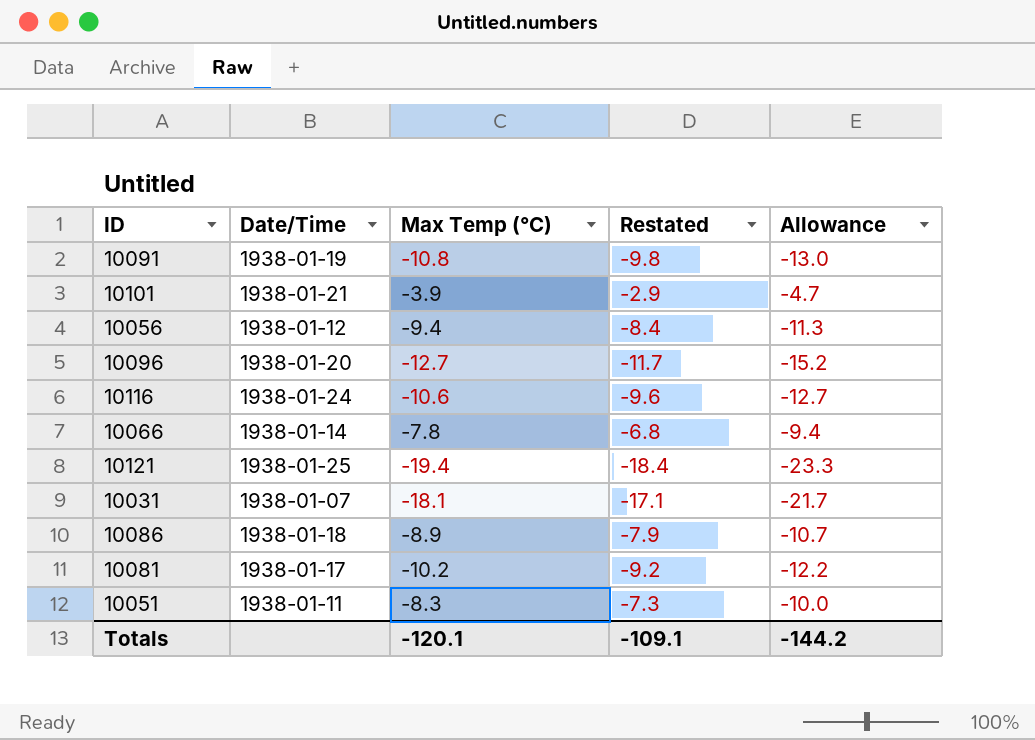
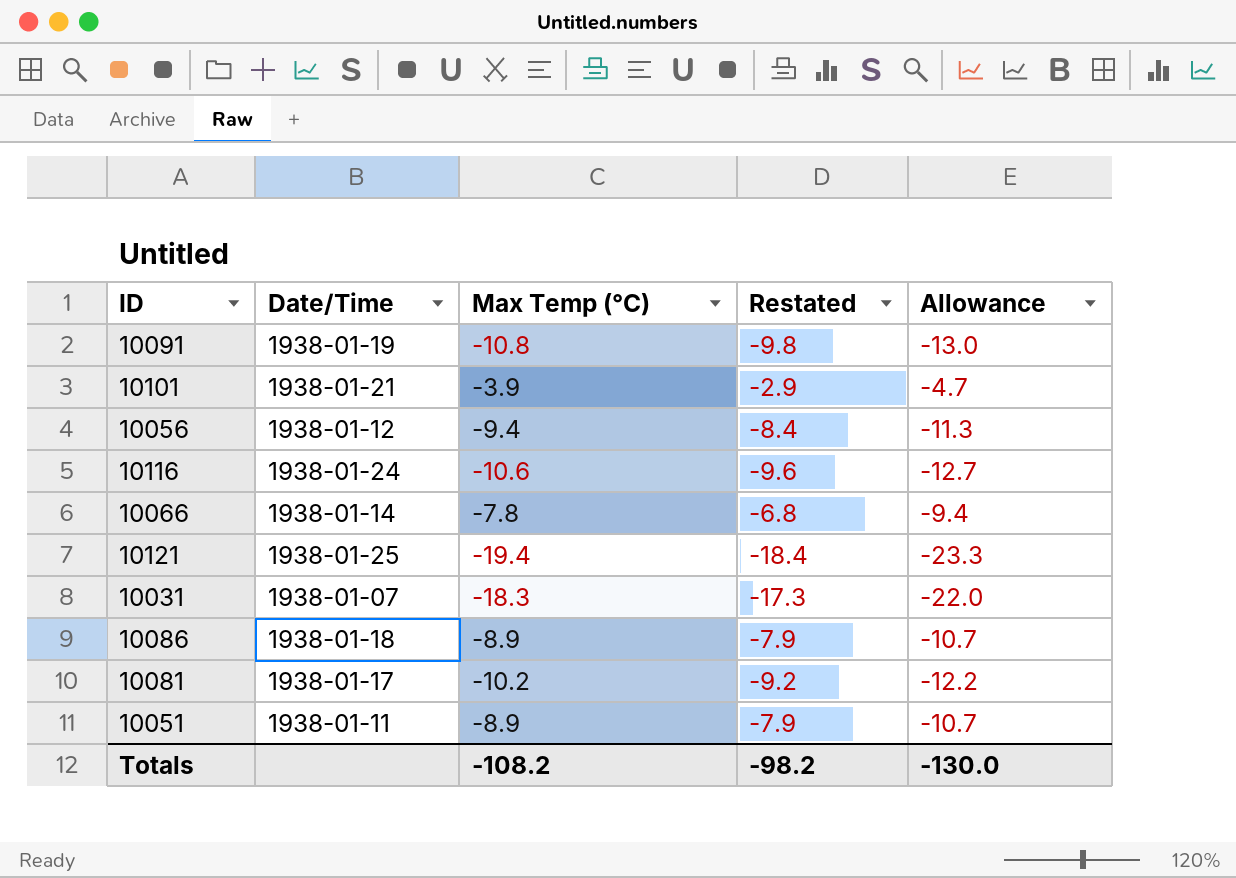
row 10096: 1938-01-20 | -12.7 | -11.7 | -15.2 -> none
10031 | Max Temp (°C): -18.1 -> -18.3
10031 | Restated: -17.1 -> -17.3
10031 | Allowance: -21.7 -> -22.0
10051 | Max Temp (°C): -8.3 -> -8.9
10051 | Restated: -7.3 -> -7.9
10051 | Allowance: -10.0 -> -10.7
Totals | Max Temp (°C): -120.1 -> -108.2
Totals | Restated: -109.1 -> -98.2
Totals | Allowance: -144.2 -> -130.0

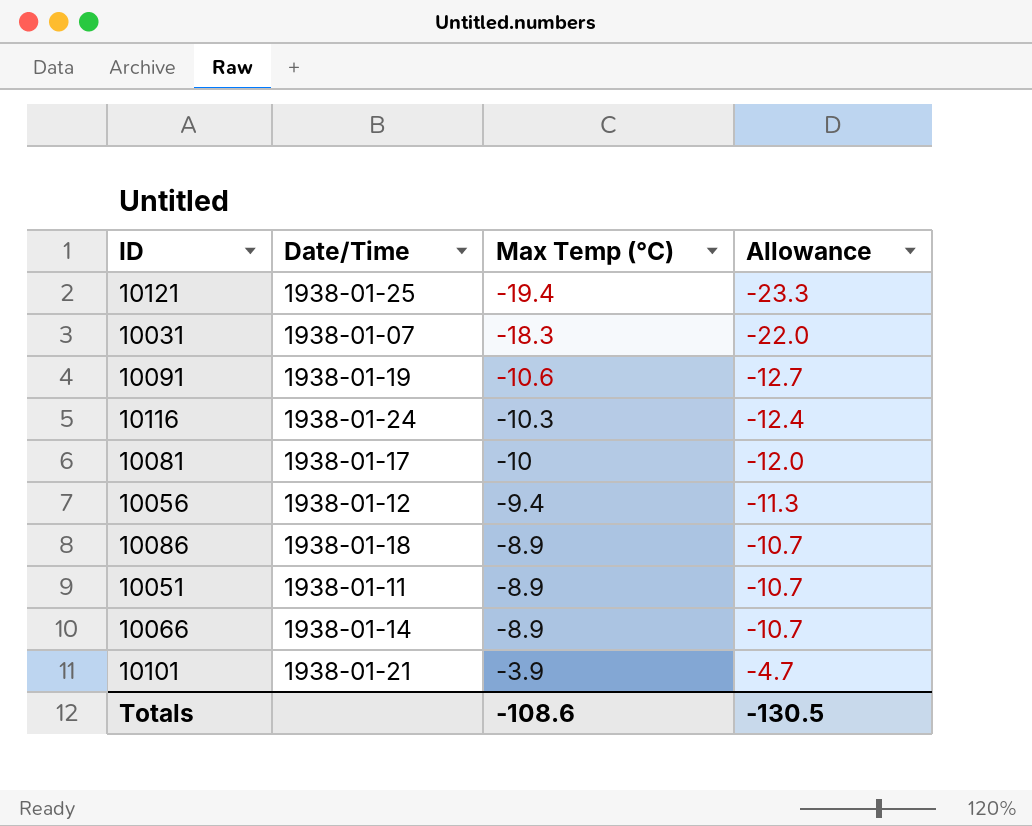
row order: none -> Max Temp (°C) ascending
column Restated | formula: [Max Temp (°C)] + 1 -> none
10091 | Max Temp (°C): -10.8 -> -10.6
10091 | Allowance: -13.0 -> -12.7
10116 | Max Temp (°C): -10.6 -> -10.3
10116 | Allowance: -12.7 -> -12.4
10081 | Max Temp (°C): -10.2 -> -10
10081 | Allowance: -12.2 -> -12.0
10066 | Max Temp (°C): -7.8 -> -8.9
10066 | Allowance: -9.4 -> -10.7
Totals | Max Temp (°C): -108.2 -> -108.6
Totals | Allowance: -130.0 -> -130.5

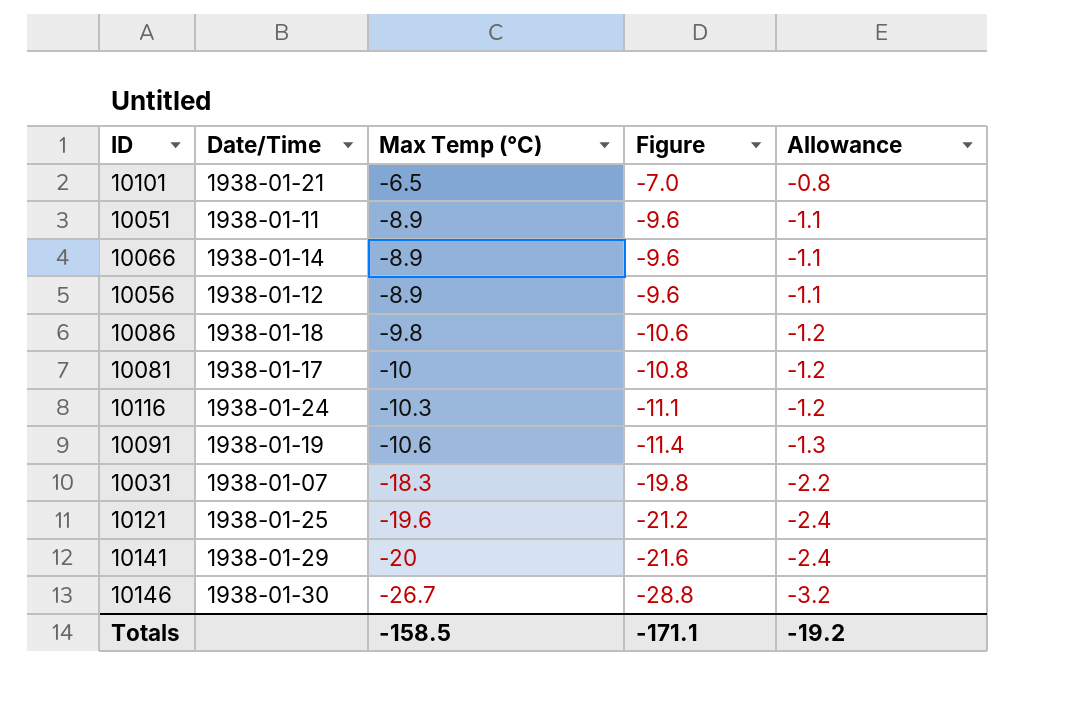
row order: Max Temp (°C) ascending -> Max Temp (°C) descending
column Figure | formula: none -> [Max Temp (°C)] * 1.08
column Allowance | formula: [Max Temp (°C)] * 1.2 -> [Max Temp (°C)] * 0.12
10101 | Max Temp (°C): -3.9 -> -6.5
10056 | Max Temp (°C): -9.4 -> -8.9
10086 | Max Temp (°C): -8.9 -> -9.8
10121 | Max Temp (°C): -19.4 -> -19.6
row 10141: none -> 1938-01-29 | -20 | -21.6 | -2.4
row 10146: none -> 1938-01-30 | -26.7 | -28.8 | -3.2
Totals | Max Temp (°C): -108.6 -> -158.5
Totals | Allowance: -130.5 -> -19.2

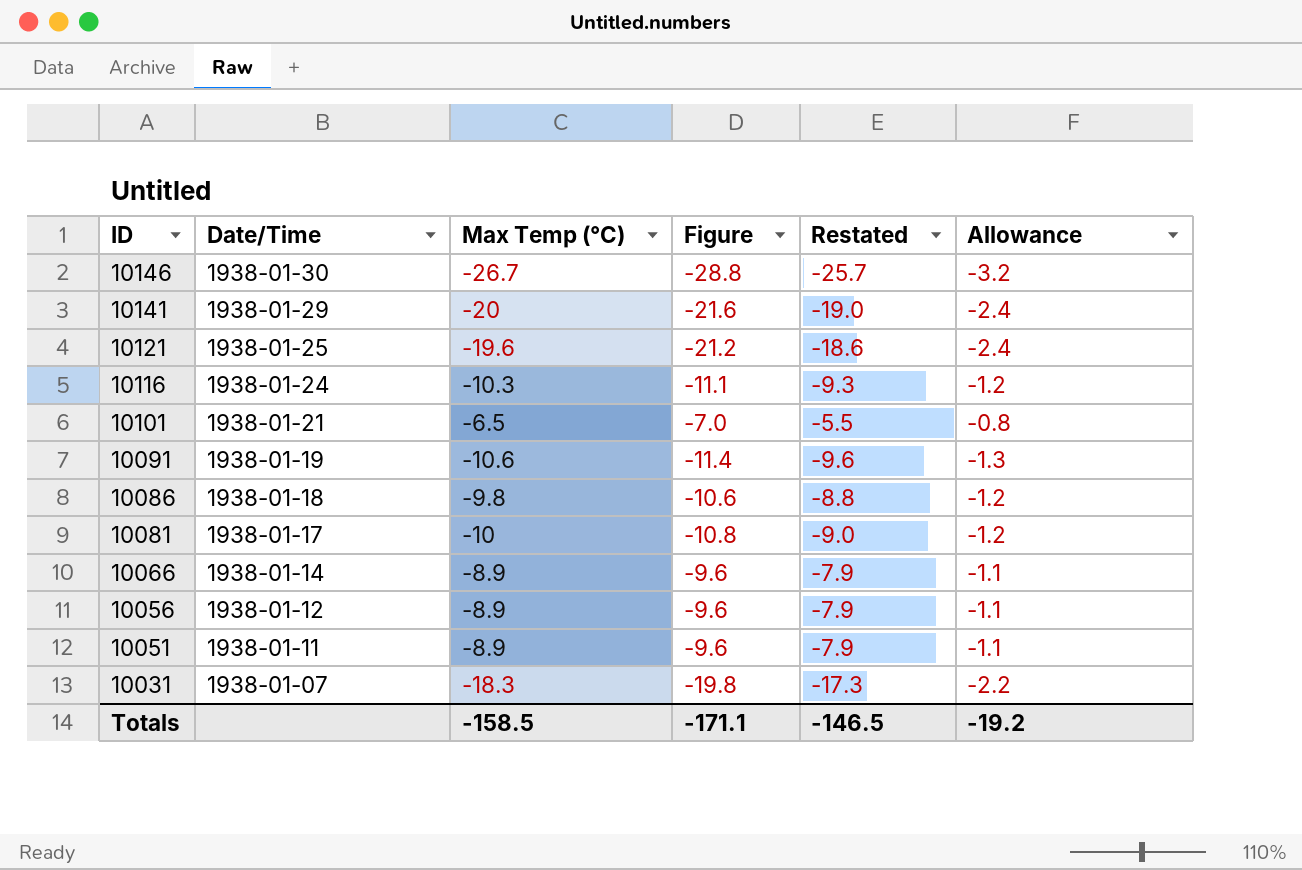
row order: Max Temp (°C) descending -> ID descending
column Restated | formula: none -> [Max Temp (°C)] + 1

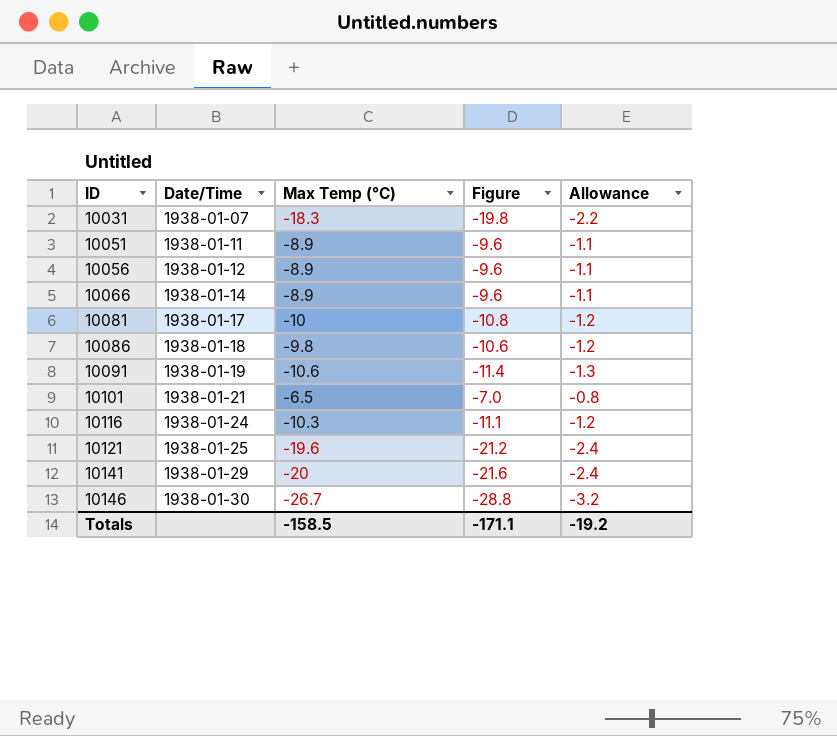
row order: ID descending -> ID ascending
column Restated | formula: [Max Temp (°C)] + 1 -> none

